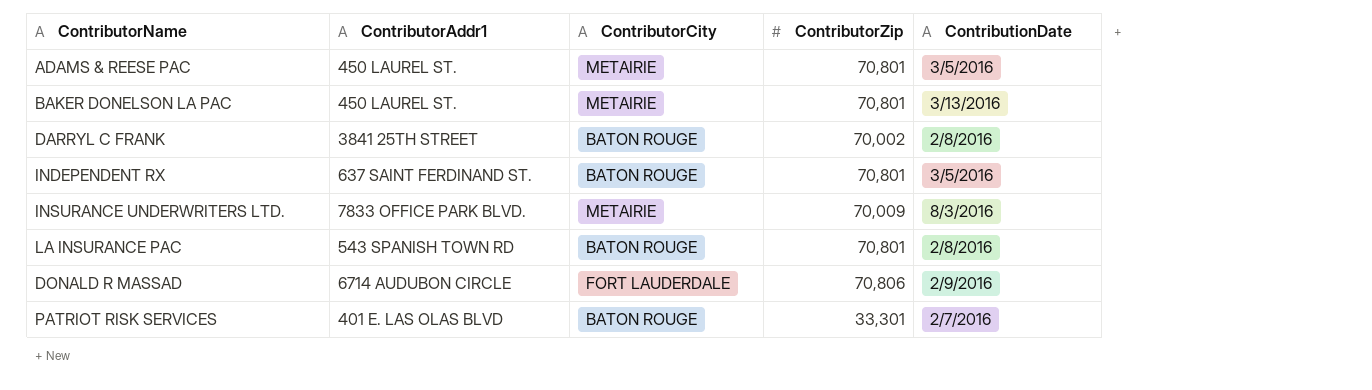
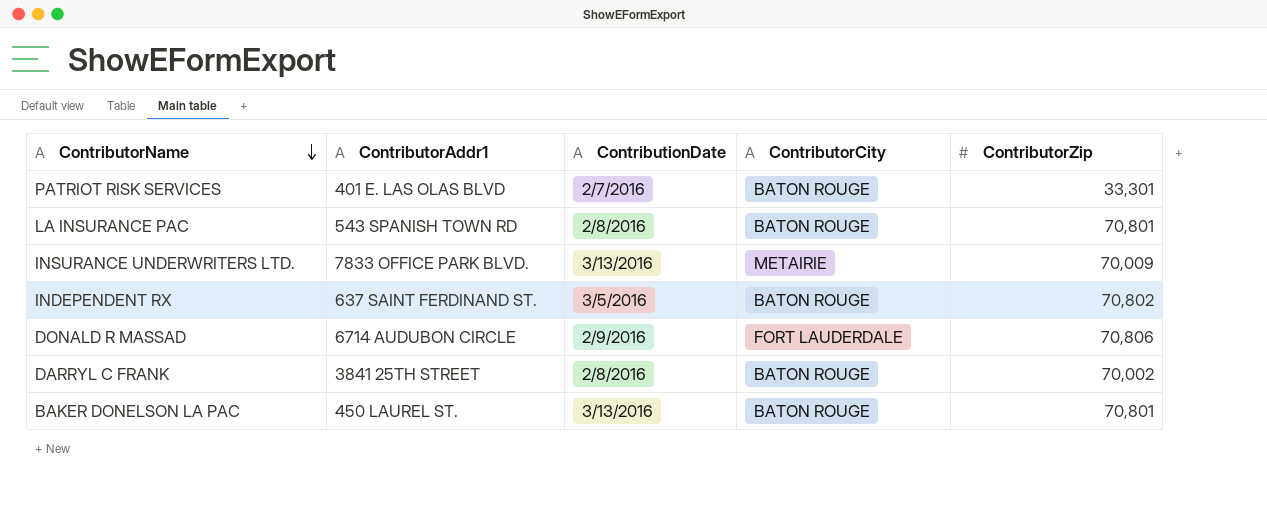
row order: none -> ContributorName descending
column ContributionDate | position: 5 -> 3
row ADAMS & REESE PAC: 450 LAUREL ST. | METAIRIE | 70,801 | 3/5/2016 -> none
INSURANCE UNDERWRITERS LTD. | ContributionDate: 8/3/2016 -> 3/13/2016
INDEPENDENT RX | ContributorZip: 70,801 -> 70,802
BAKER DONELSON LA PAC | ContributorCity: METAIRIE -> BATON ROUGE

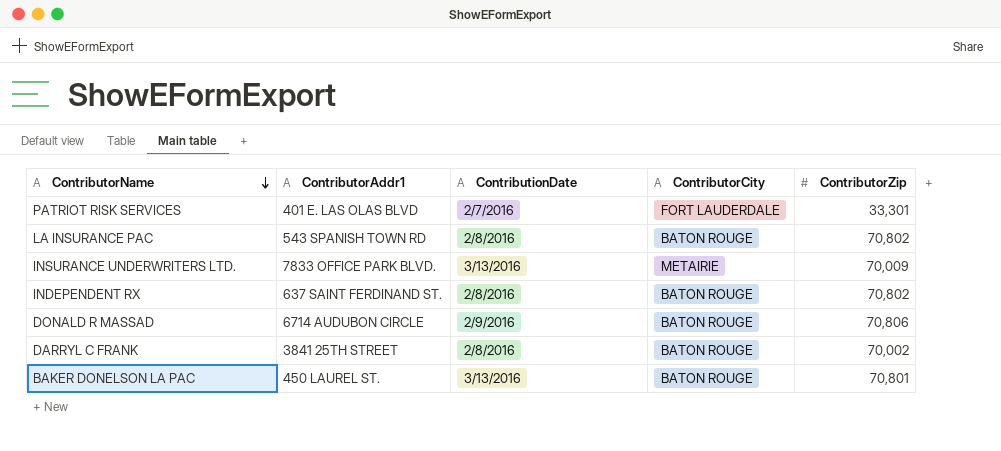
PATRIOT RISK SERVICES | ContributorCity: BATON ROUGE -> FORT LAUDERDALE
LA INSURANCE PAC | ContributorZip: 70,801 -> 70,802
INDEPENDENT RX | ContributionDate: 3/5/2016 -> 2/8/2016
DONALD R MASSAD | ContributorCity: FORT LAUDERDALE -> BATON ROUGE

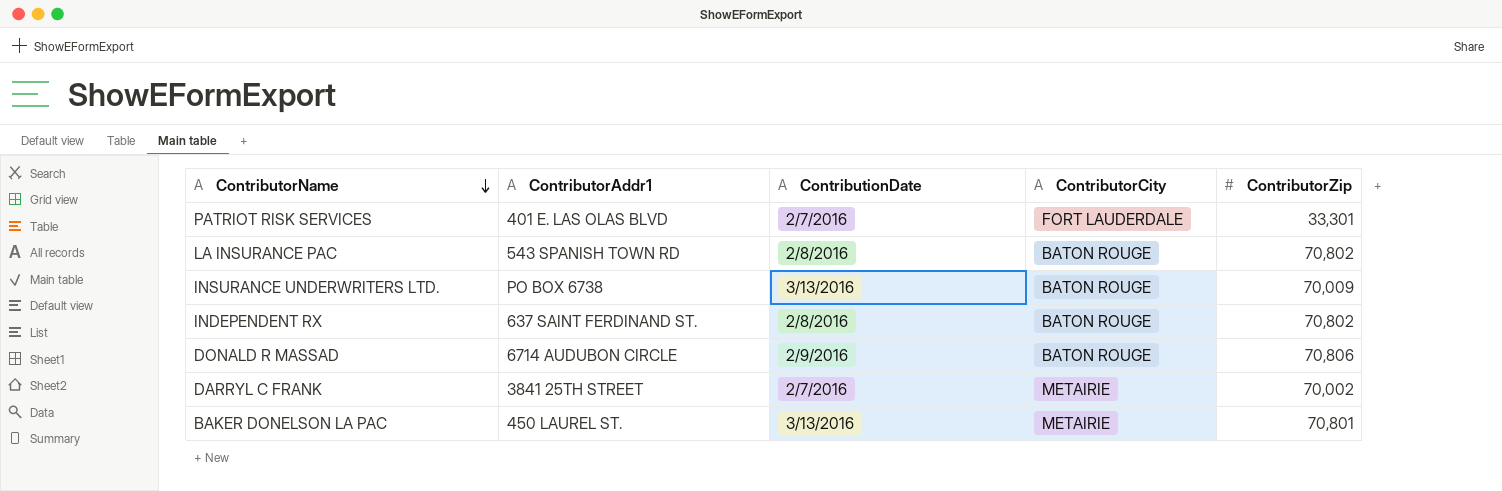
INSURANCE UNDERWRITERS LTD. | ContributorAddr1: 7833 OFFICE PARK BLVD. -> PO BOX 6738
INSURANCE UNDERWRITERS LTD. | ContributorCity: METAIRIE -> BATON ROUGE
DARRYL C FRANK | ContributionDate: 2/8/2016 -> 2/7/2016
DARRYL C FRANK | ContributorCity: BATON ROUGE -> METAIRIE
BAKER DONELSON LA PAC | ContributorCity: BATON ROUGE -> METAIRIE

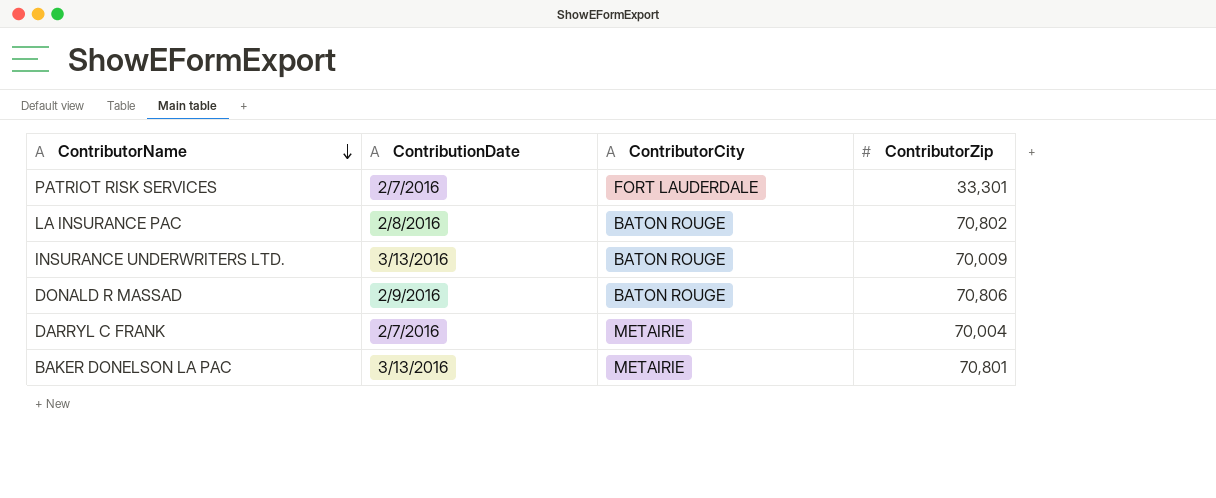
column ContributorAddr1 | position: 2 -> none
row INDEPENDENT RX: 637 SAINT FERDINAND ST. | 2/8/2016 | BATON ROUGE | 70,802 -> none
DARRYL C FRANK | ContributorZip: 70,002 -> 70,004

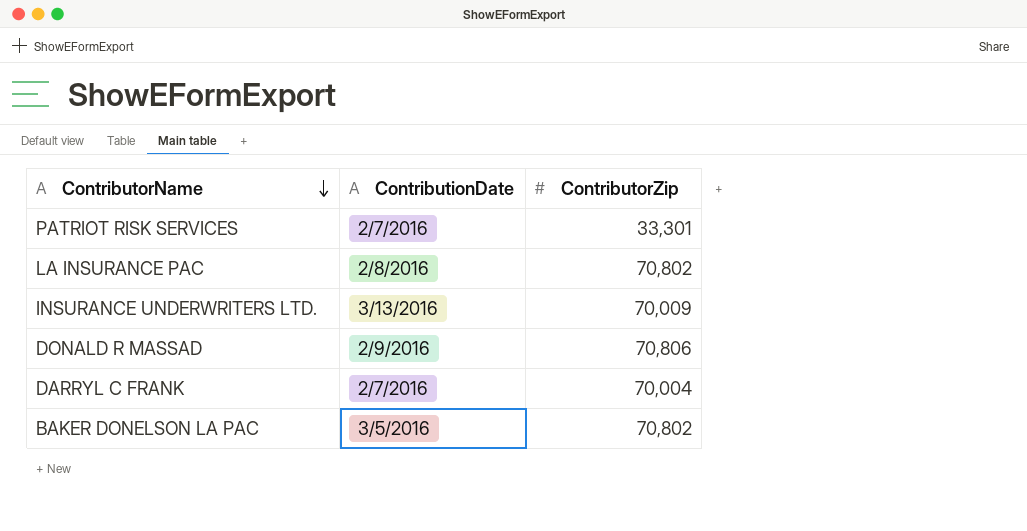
column ContributorCity | position: 3 -> none
BAKER DONELSON LA PAC | ContributionDate: 3/13/2016 -> 3/5/2016
BAKER DONELSON LA PAC | ContributorZip: 70,801 -> 70,802

